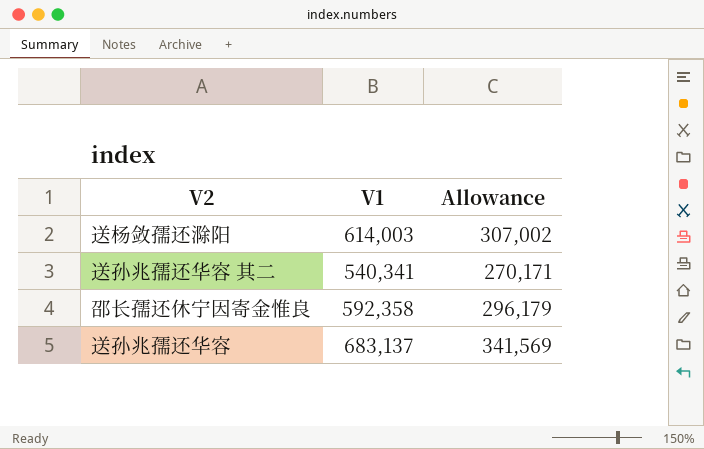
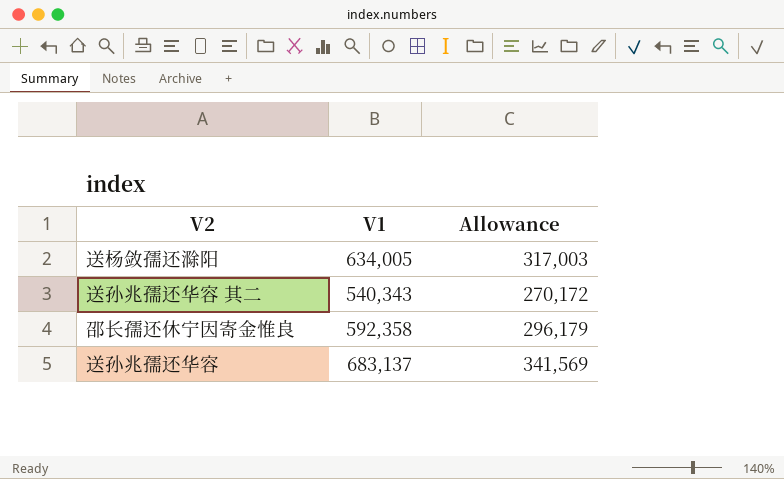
送杨敛孺还滁阳 | V1: 614,003 -> 634,005
送杨敛孺还滁阳 | Allowance: 307,002 -> 317,003
送孙兆孺还华容 其二 | V1: 540,341 -> 540,343
送孙兆孺还华容 其二 | Allowance: 270,171 -> 270,172

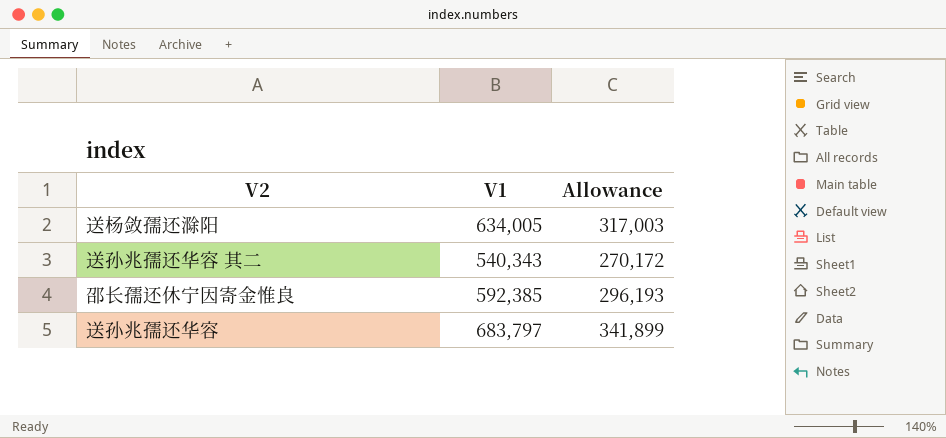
邵长孺还休宁因寄金惟良 | V1: 592,358 -> 592,385
邵长孺还休宁因寄金惟良 | Allowance: 296,179 -> 296,193
送孙兆孺还华容 | V1: 683,137 -> 683,797
送孙兆孺还华容 | Allowance: 341,569 -> 341,899

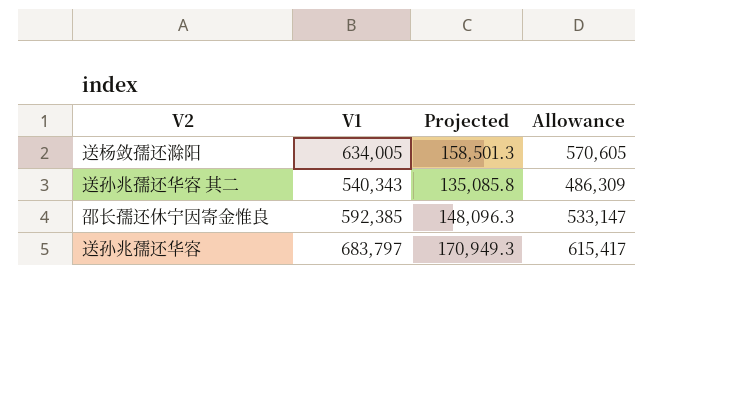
column Projected | formula: none -> [V1] * 0.25
column Allowance | formula: [V1] * 0.5 -> [V1] * 0.9

